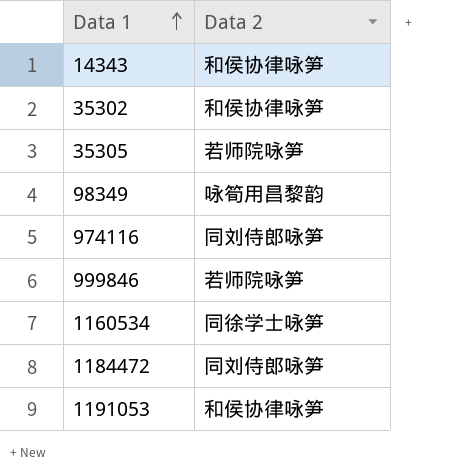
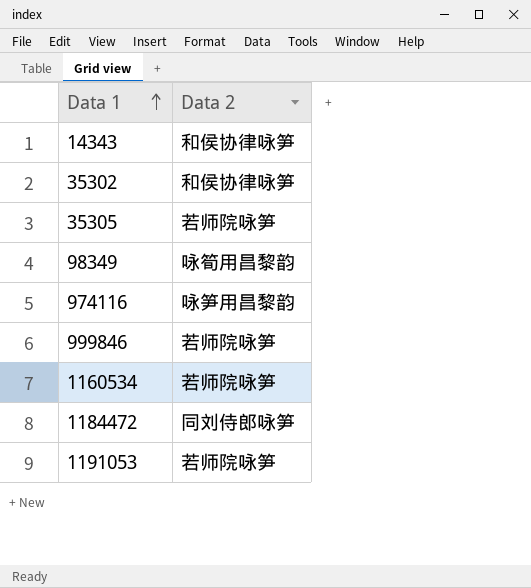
974116 | Data 2: 同刘侍郎咏笋 -> 咏笋用昌黎韵
1160534 | Data 2: 同徐学士咏笋 -> 若师院咏笋
1191053 | Data 2: 和侯协律咏笋 -> 若师院咏笋

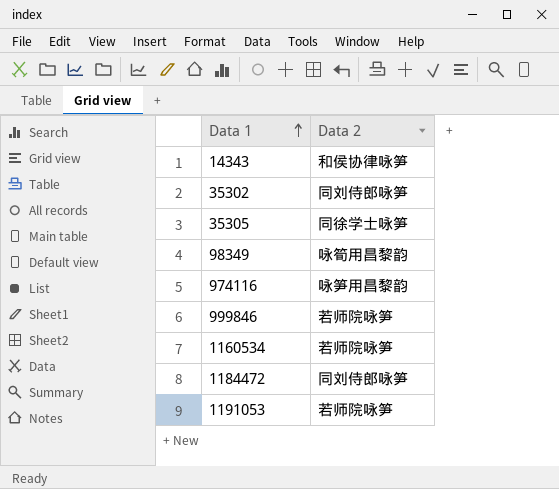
35302 | Data 2: 和侯协律咏笋 -> 同刘侍郎咏笋
35305 | Data 2: 若师院咏笋 -> 同徐学士咏笋

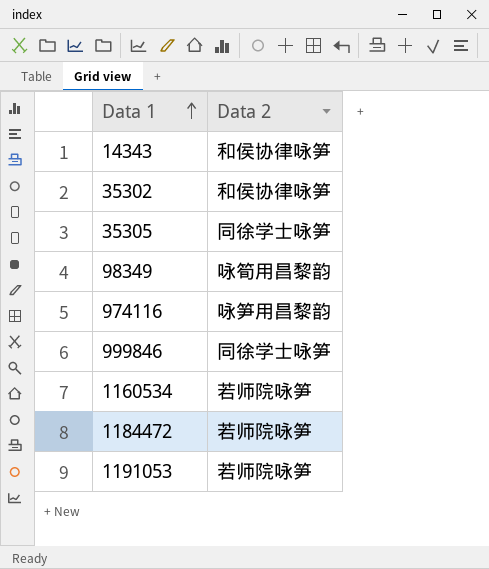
35302 | Data 2: 同刘侍郎咏笋 -> 和侯协律咏笋
999846 | Data 2: 若师院咏笋 -> 同徐学士咏笋
1184472 | Data 2: 同刘侍郎咏笋 -> 若师院咏笋

